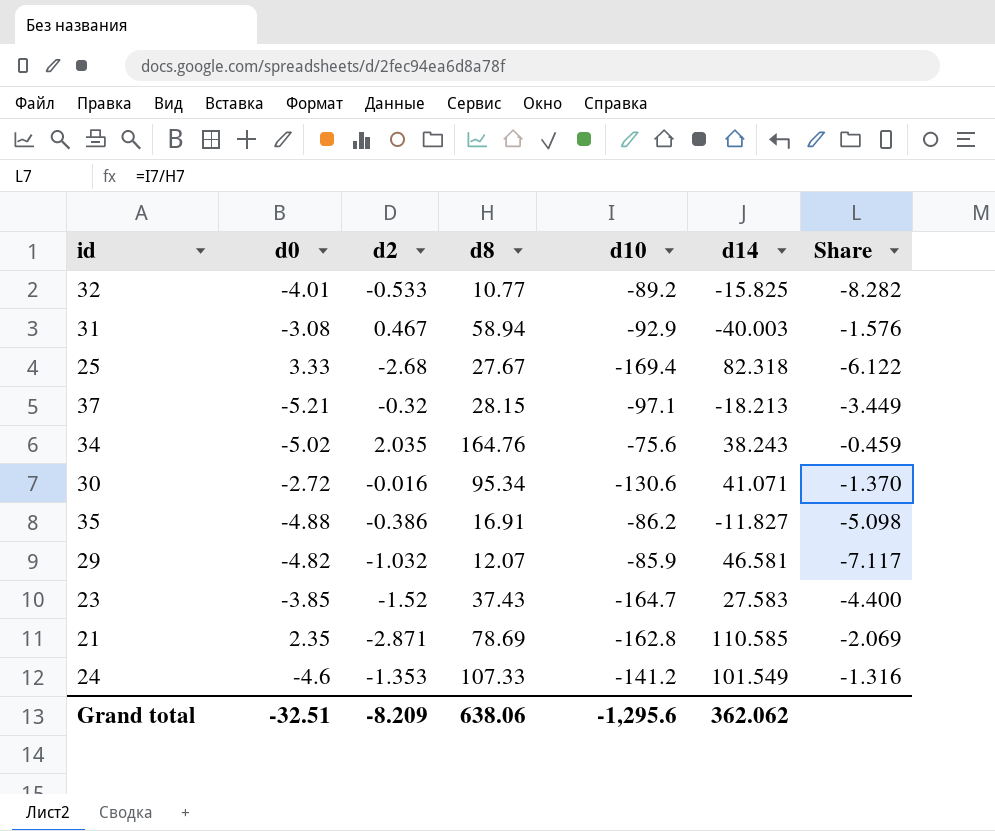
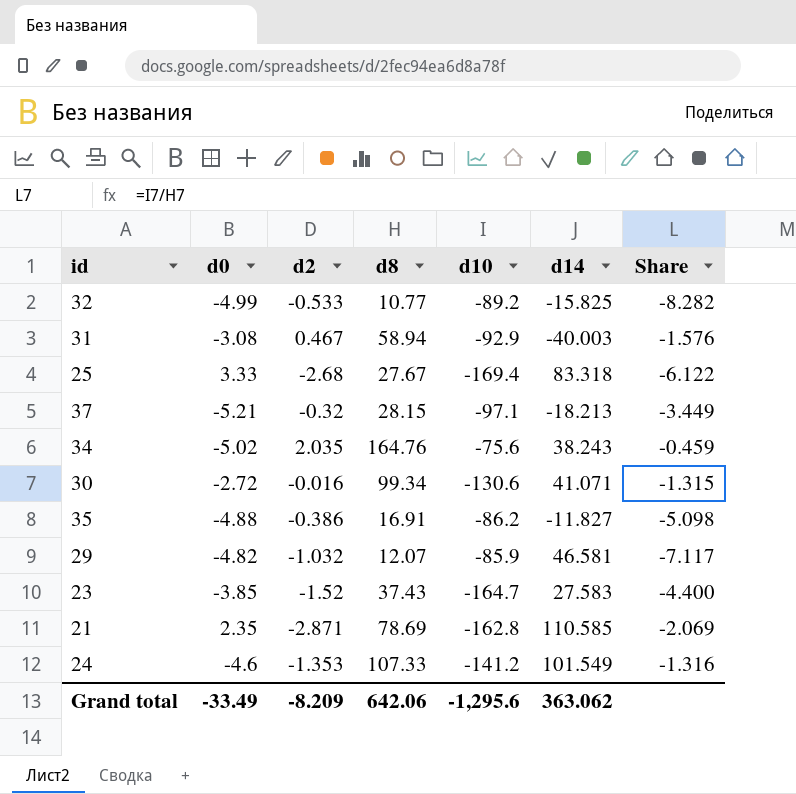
32 | d0: -4.01 -> -4.99
25 | d14: 82.318 -> 83.318
30 | d8: 95.34 -> 99.34
30 | Share: -1.370 -> -1.315
Grand total | d0: -32.51 -> -33.49
Grand total | d8: 638.06 -> 642.06
Grand total | d14: 362.062 -> 363.062

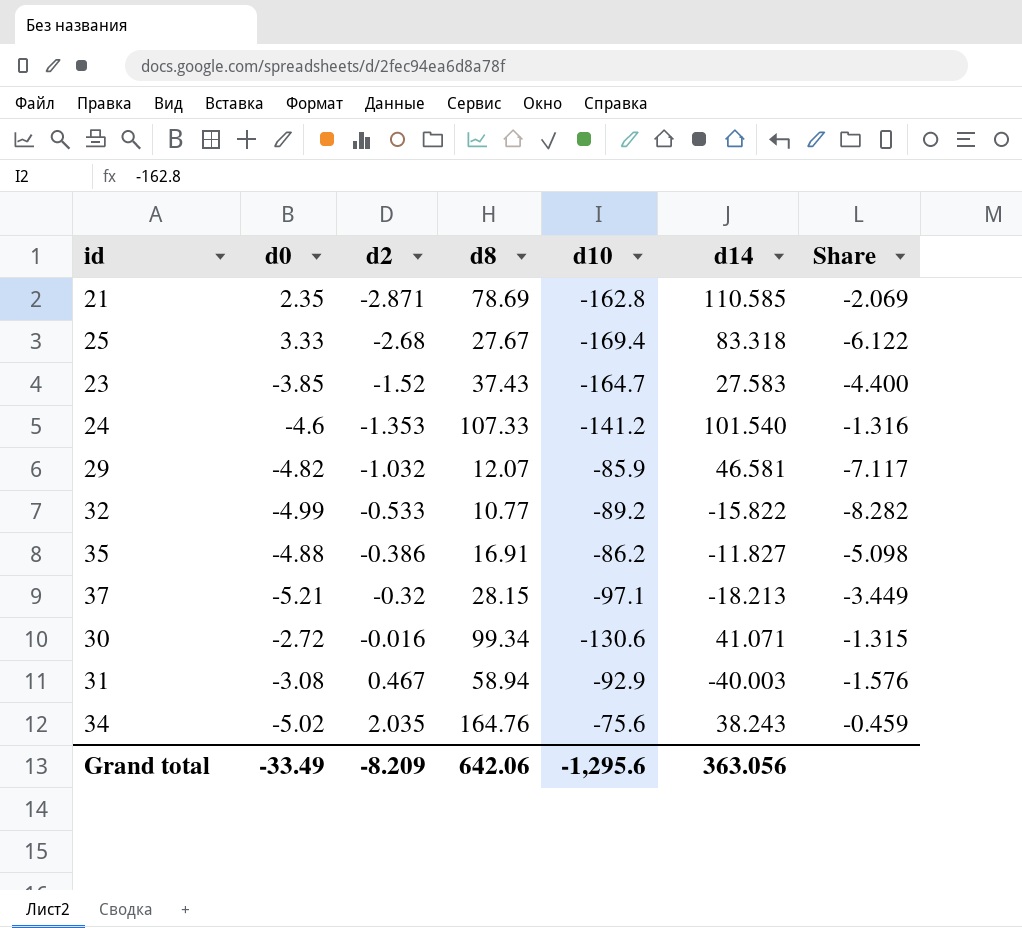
row order: none -> d2 ascending
24 | d14: 101.549 -> 101.540
32 | d14: -15.825 -> -15.822
Grand total | d14: 363.062 -> 363.056

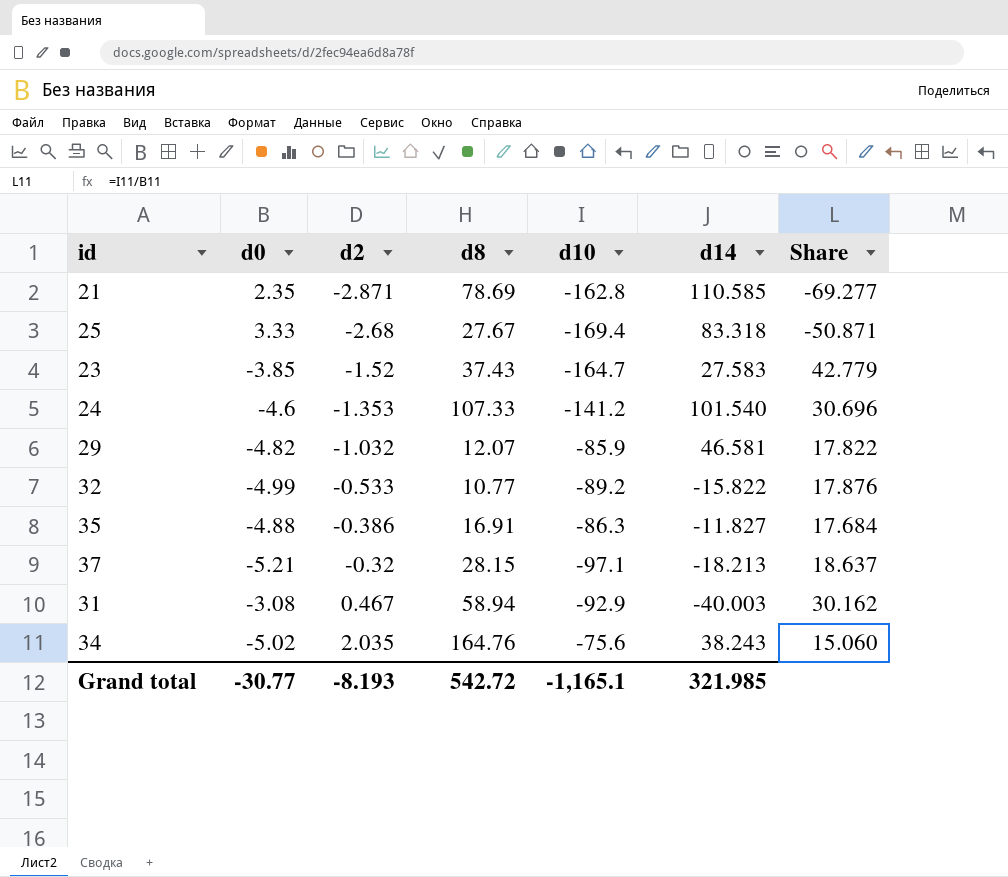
column Share | formula: [d10] / [d8] -> [d10] / [d0]
row 30: -2.72 | -0.016 | 99.34 | -130.6 | 41.071 | -1.315 -> none
35 | d10: -86.2 -> -86.3
Grand total | d0: -33.49 -> -30.77
Grand total | d2: -8.209 -> -8.193
Grand total | d8: 642.06 -> 542.72
Grand total | d10: -1,295.6 -> -1,165.1
Grand total | d14: 363.056 -> 321.985

